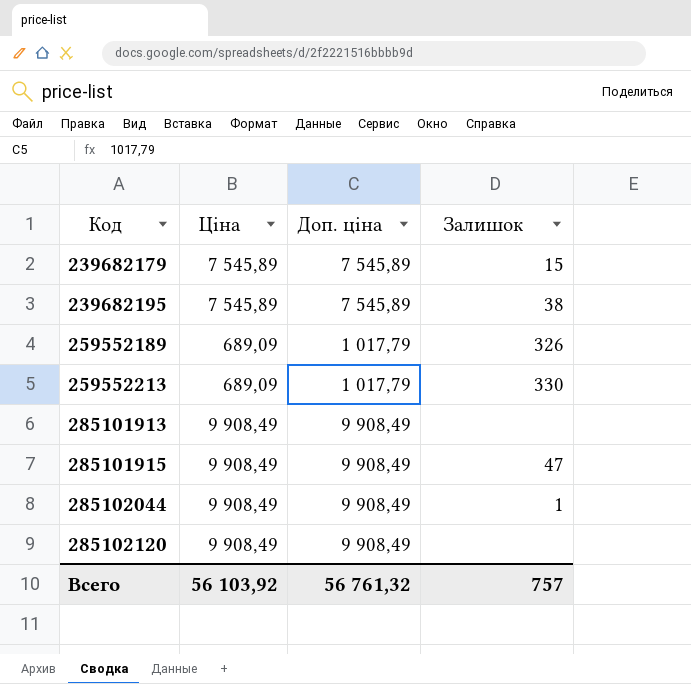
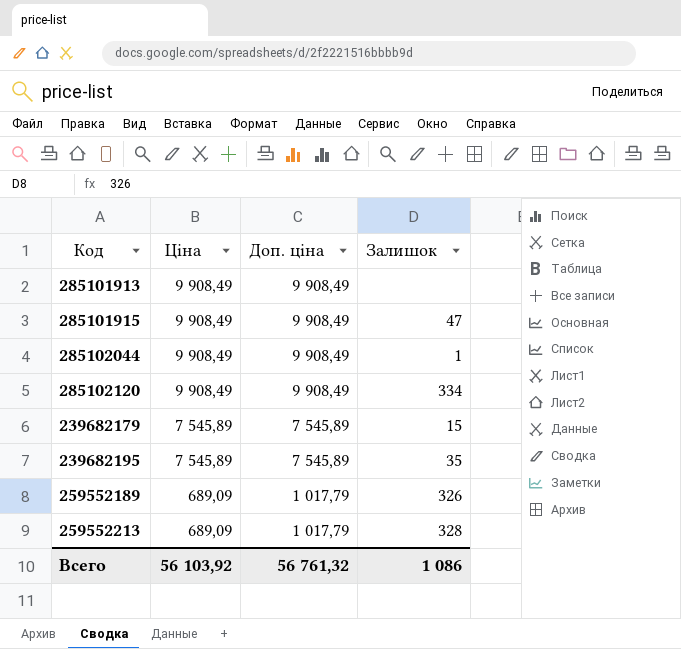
row order: Код ascending -> Ціна descending
285102120 | Залишок: none -> 334
239682195 | Залишок: 38 -> 35
259552213 | Залишок: 330 -> 328
Всего | Залишок: 757 -> 1 086

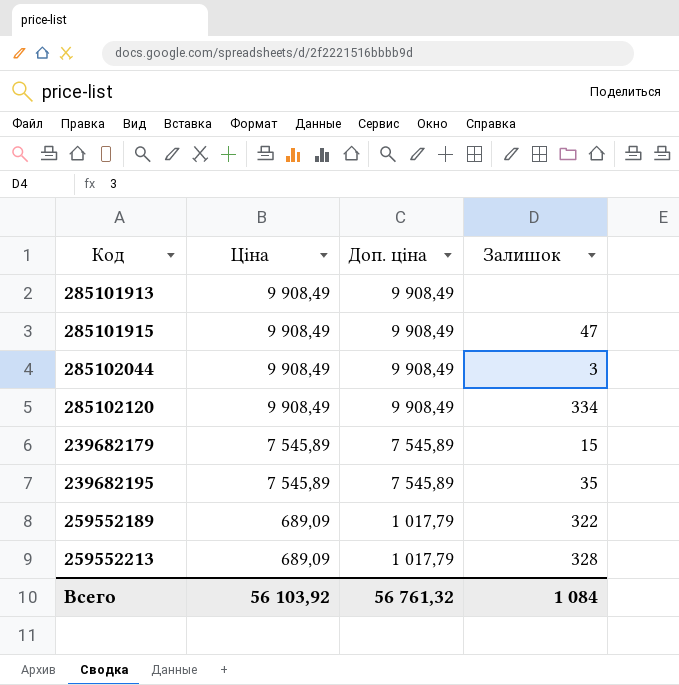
285102044 | Залишок: 1 -> 3
259552189 | Залишок: 326 -> 322
Всего | Залишок: 1 086 -> 1 084

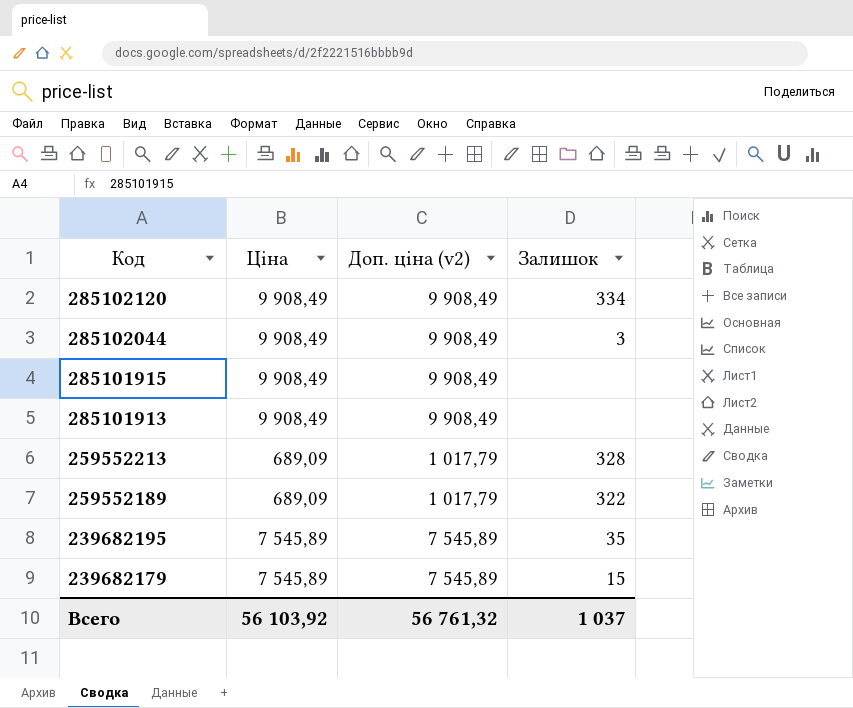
row order: Ціна descending -> Код descending
column name: Доп. ціна -> Доп. ціна (v2)
285101915 | Залишок: 47 -> none
Всего | Залишок: 1 084 -> 1 037

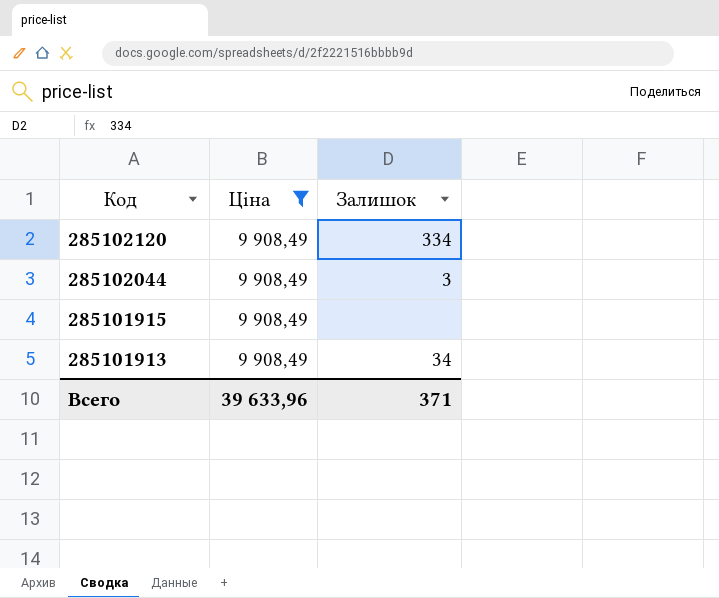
filter: none -> Ціна = 9 908,49
column Доп. ціна (v2) | position: 3 -> none
285101913 | Залишок: none -> 34
Всего | Ціна: 56 103,92 -> 39 633,96
Всего | Залишок: 1 037 -> 371

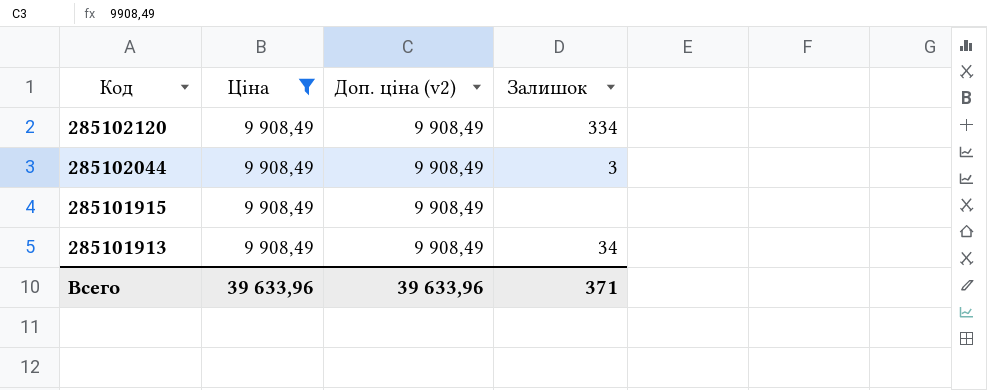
column Доп. ціна (v2) | position: none -> 3

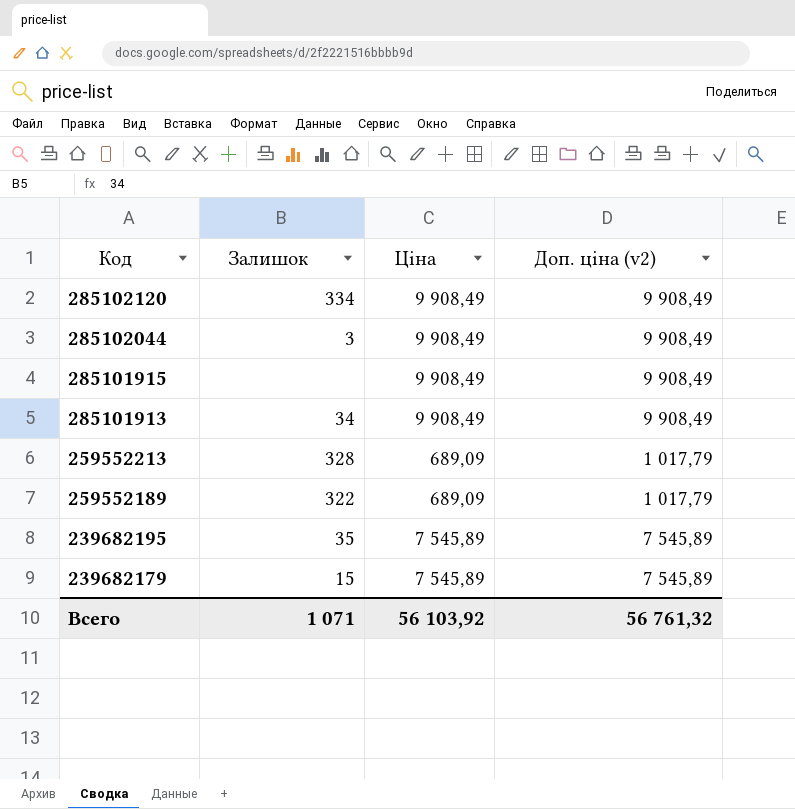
filter: Ціна = 9 908,49 -> none
column Залишок | position: 4 -> 2
Всего | Залишок: 371 -> 1 071
Всего | Ціна: 39 633,96 -> 56 103,92
Всего | Доп. ціна (v2): 39 633,96 -> 56 761,32

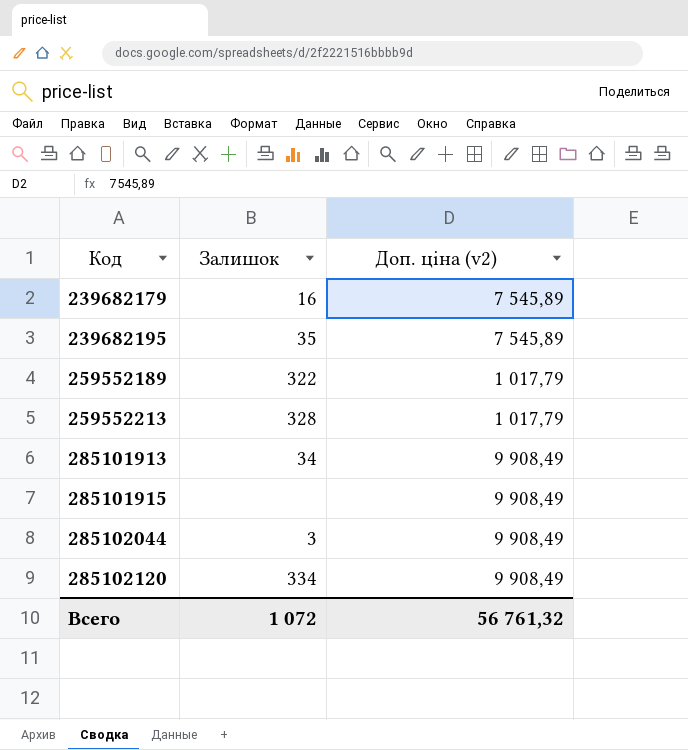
row order: Код descending -> Код ascending
column Ціна | position: 3 -> none
239682179 | Залишок: 15 -> 16
Всего | Залишок: 1 071 -> 1 072

